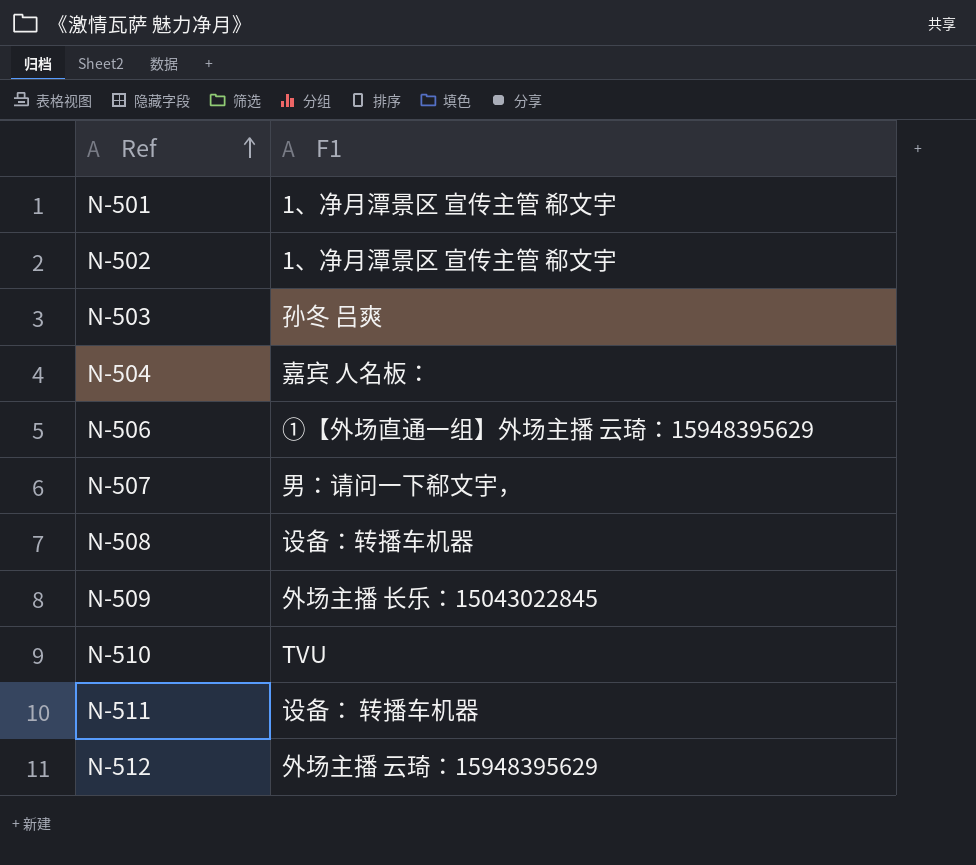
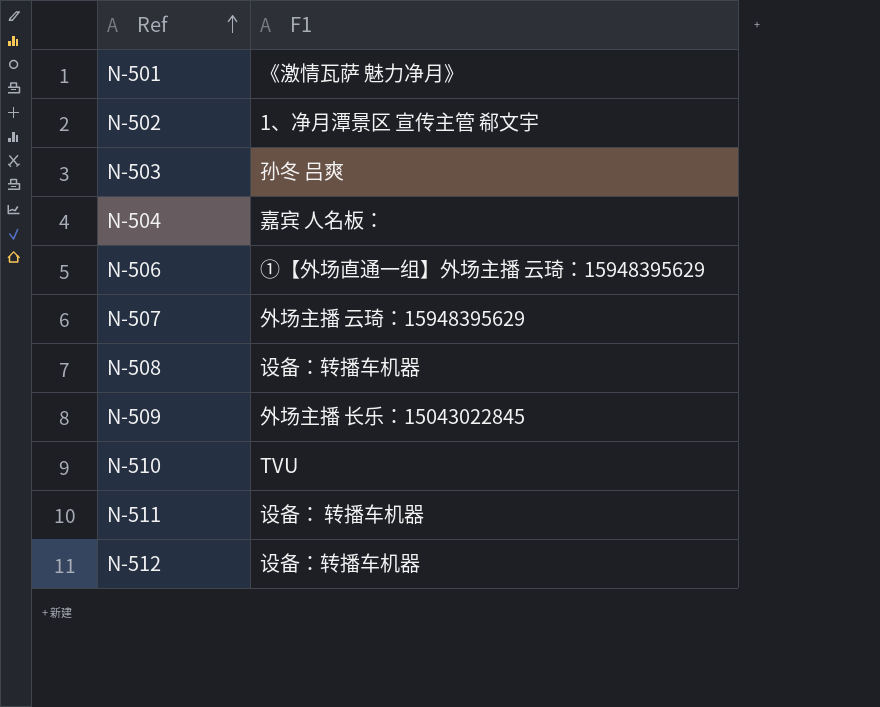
N-501 | F1: 1、净月潭景区 宣传主管 郗文宇 -> 《激情瓦萨 魅力净月》
N-507 | F1: 男：请问一下郗文宇， -> 外场主播 云琦：15948395629
N-512 | F1: 外场主播 云琦：15948395629 -> 设备：转播车机器

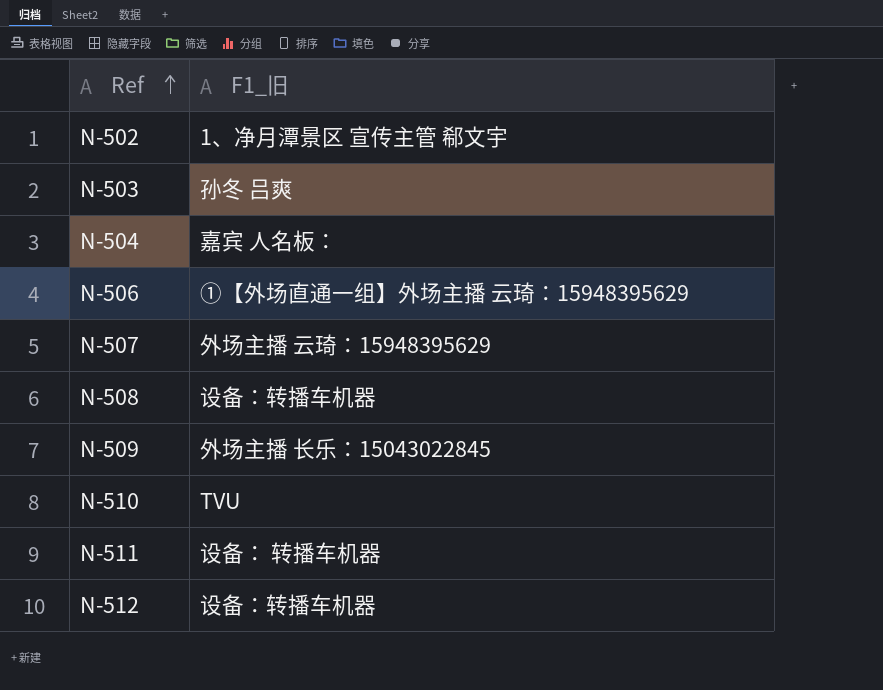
column name: F1 -> F1_旧
row N-501: 《激情瓦萨 魅力净月》 -> none

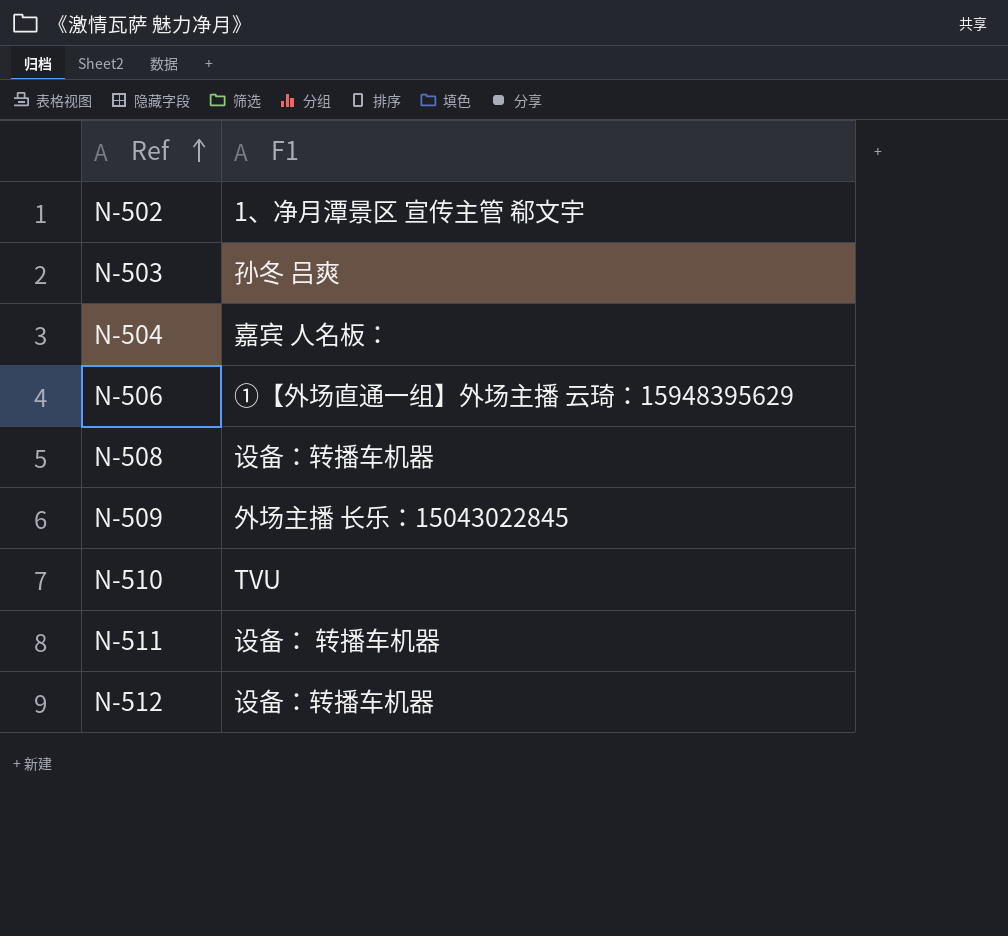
column name: F1_旧 -> F1
row N-507: 外场主播 云琦：15948395629 -> none

